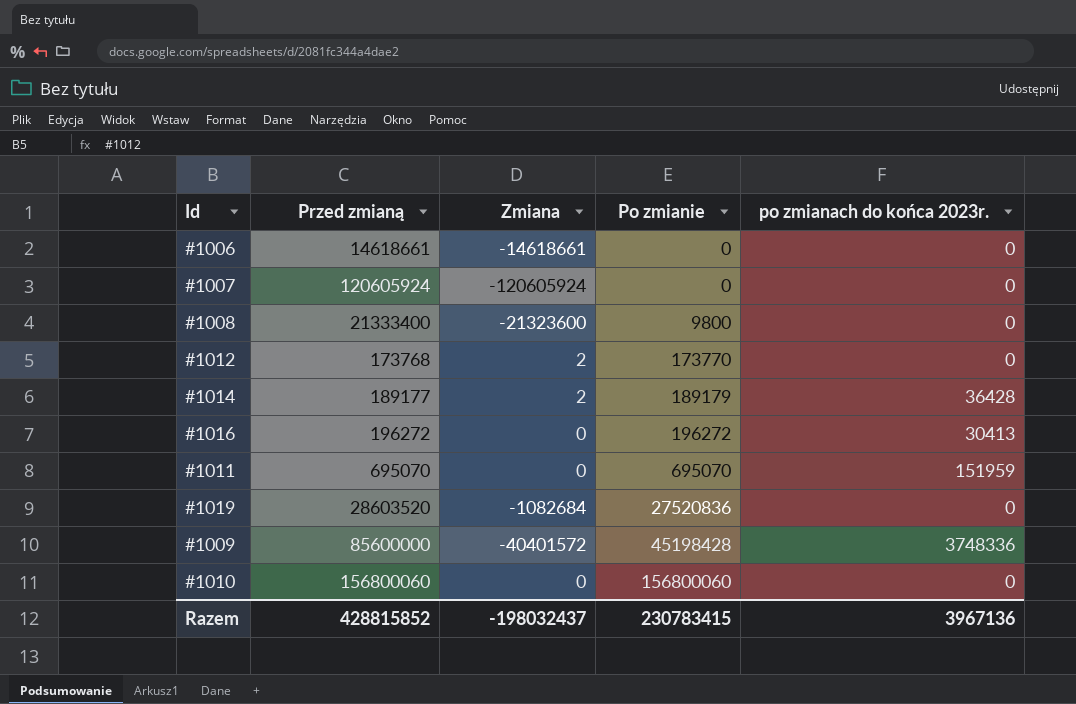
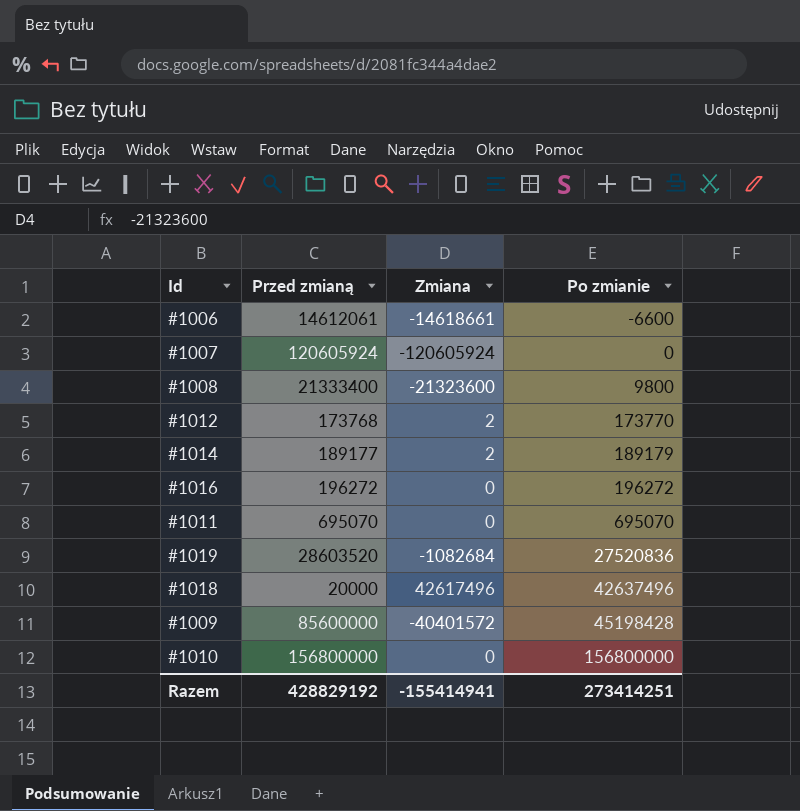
column po zmianach do końca 2023r. | position: 5 -> none
#1006 | Przed zmianą: 14618661 -> 14612061
#1006 | Po zmianie: 0 -> -6600
row #1018: none -> 20000 | 42617496 | 42637496
#1010 | Przed zmianą: 156800060 -> 156800000
#1010 | Po zmianie: 156800060 -> 156800000
Razem | Przed zmianą: 428815852 -> 428829192
Razem | Zmiana: -198032437 -> -155414941
Razem | Po zmianie: 230783415 -> 273414251

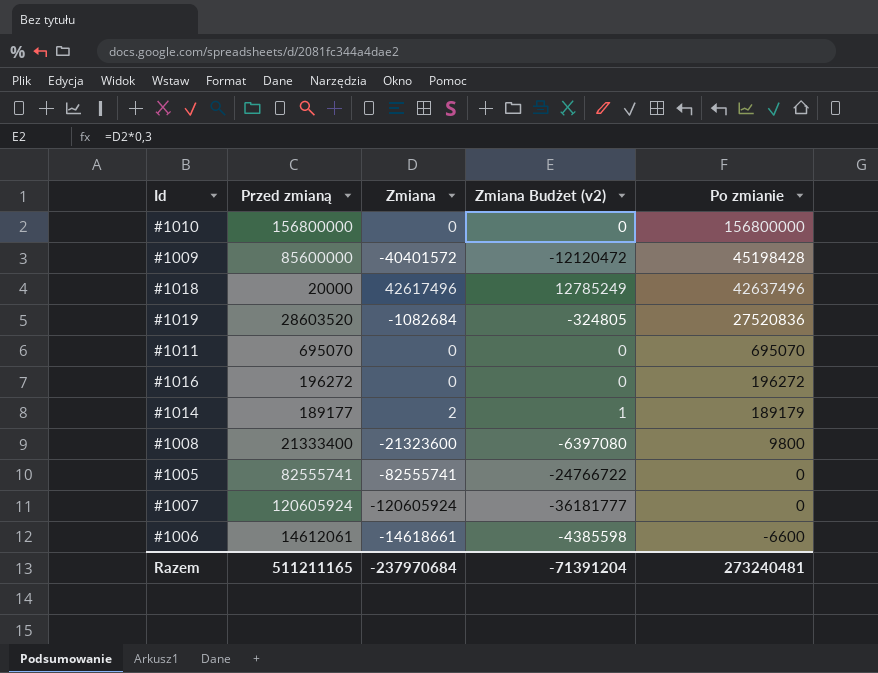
row order: Po zmianie ascending -> Po zmianie descending
column Zmiana Budżet (v2) | formula: none -> [Zmiana] * 0,3
row #1012: 173768 | 2 | 173770 -> none
row #1005: none -> 82555741 | -82555741 | -24766722 | 0
Razem | Przed zmianą: 428829192 -> 511211165
Razem | Zmiana: -155414941 -> -237970684
Razem | Po zmianie: 273414251 -> 273240481

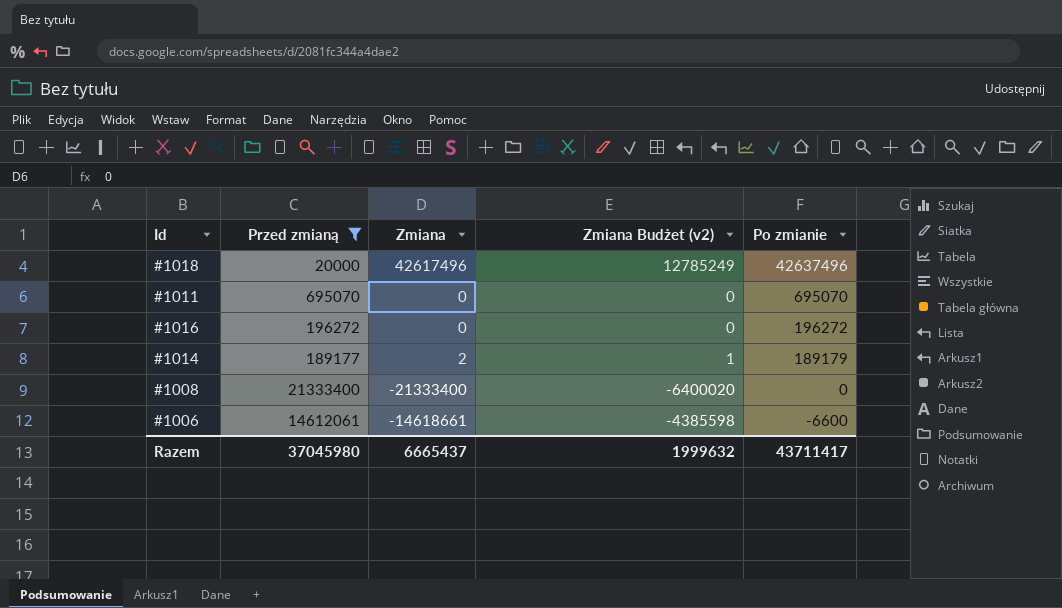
filter: none -> Przed zmianą <= 21333400
#1008 | Zmiana: -21323600 -> -21333400
#1008 | Zmiana Budżet (v2): -6397080 -> -6400020
#1008 | Po zmianie: 9800 -> 0
Razem | Przed zmianą: 511211165 -> 37045980
Razem | Zmiana: -237970684 -> 6665437
Razem | Zmiana Budżet (v2): -71391204 -> 1999632
Razem | Po zmianie: 273240481 -> 43711417

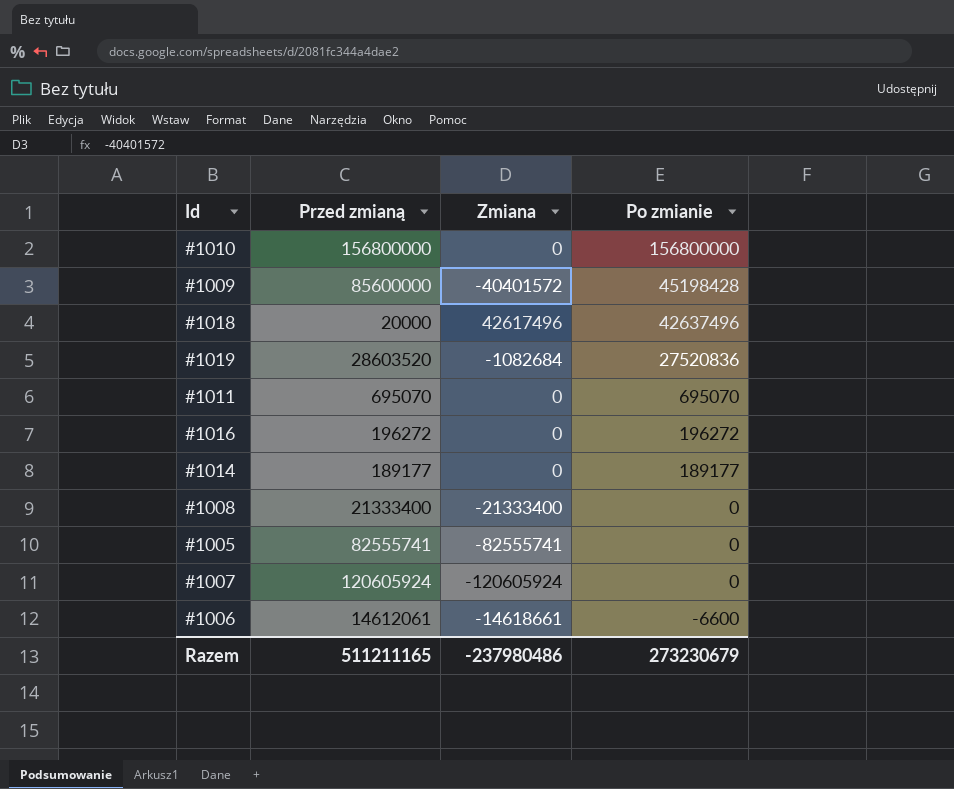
filter: Przed zmianą <= 21333400 -> none
column Zmiana Budżet (v2) | formula: [Zmiana] * 0,3 -> none
#1014 | Zmiana: 2 -> 0
#1014 | Po zmianie: 189179 -> 189177
Razem | Przed zmianą: 37045980 -> 511211165
Razem | Zmiana: 6665437 -> -237980486
Razem | Po zmianie: 43711417 -> 273230679

